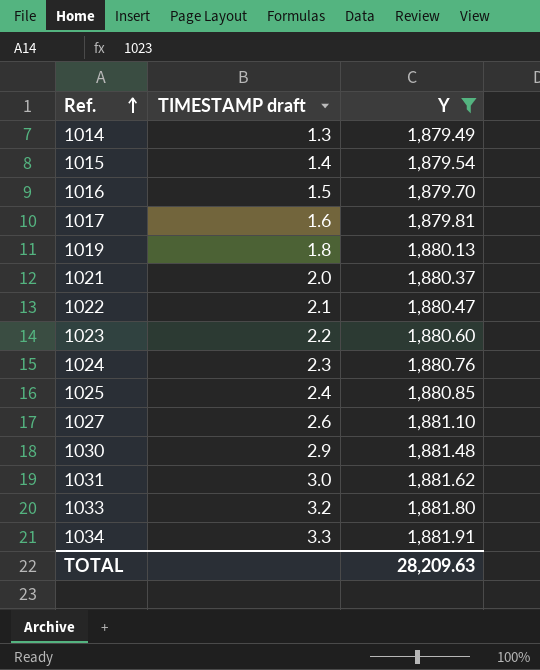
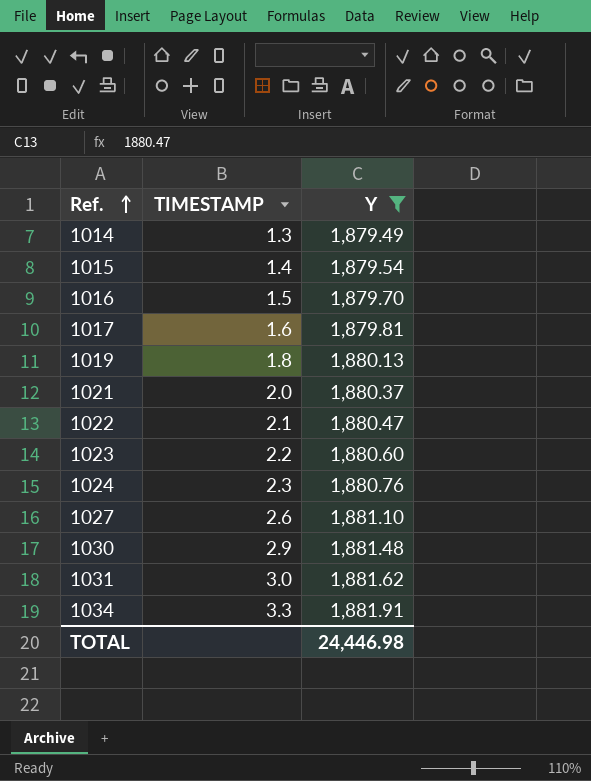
column name: TIMESTAMP draft -> TIMESTAMP
row 1025: 2.4 | 1,880.85 -> none
row 1033: 3.2 | 1,881.80 -> none
TOTAL | Y: 28,209.63 -> 24,446.98

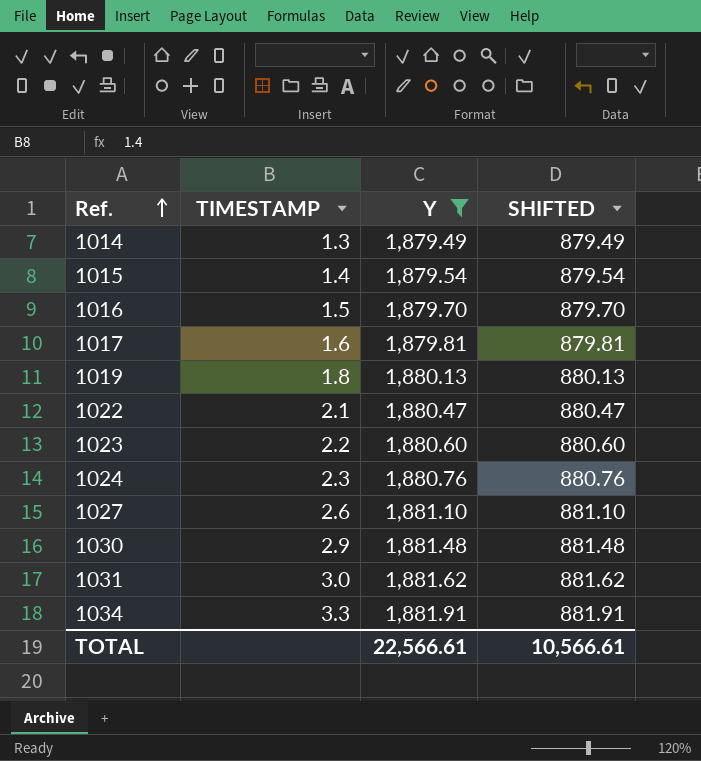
column SHIFTED | formula: none -> [Y] - 1000
row 1021: 2.0 | 1,880.37 -> none
TOTAL | Y: 24,446.98 -> 22,566.61

